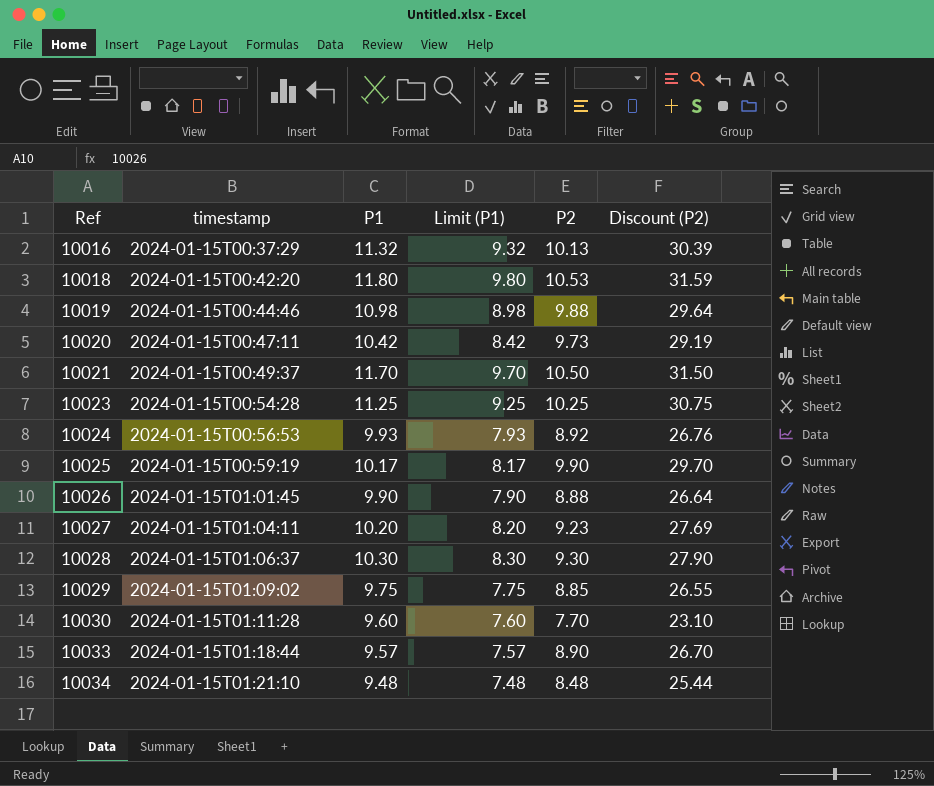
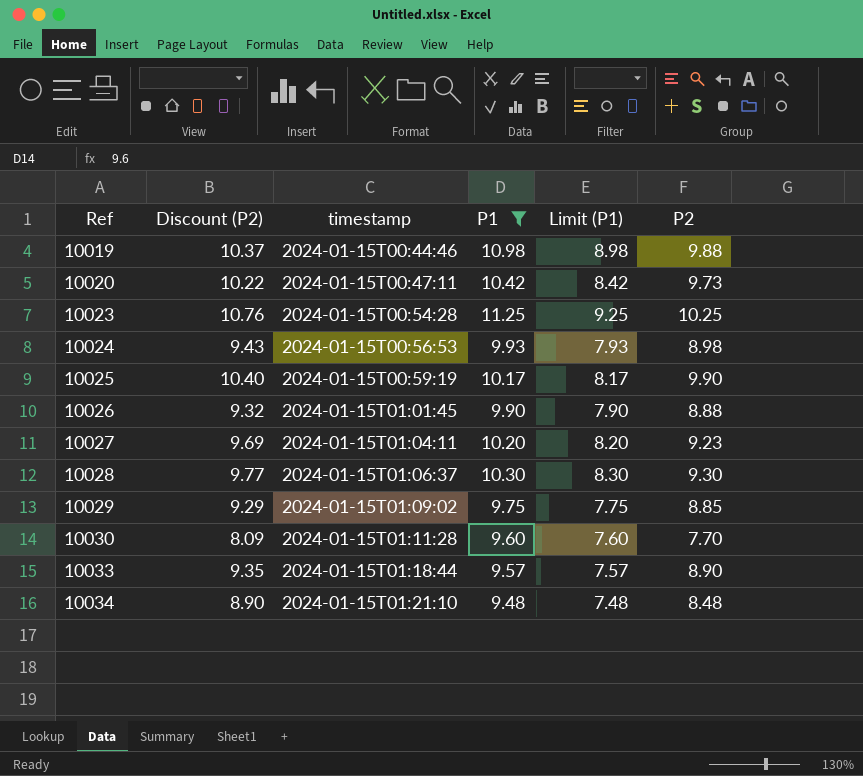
filter: none -> P1 <= 11.25
column Discount (P2) | formula: [P2] * 3 -> [P2] * 1.05
column Discount (P2) | position: 6 -> 2
10024 | P2: 8.92 -> 8.98

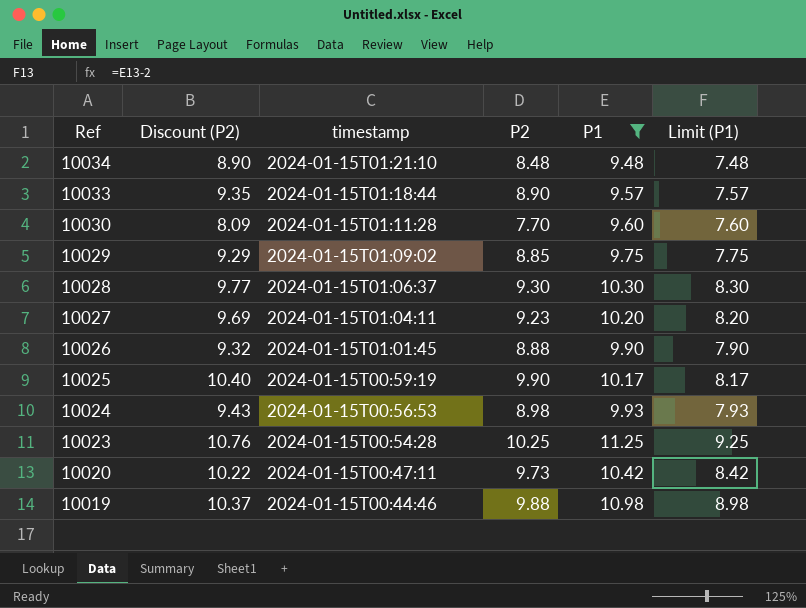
row order: Ref ascending -> Ref descending
column P2 | position: 6 -> 4

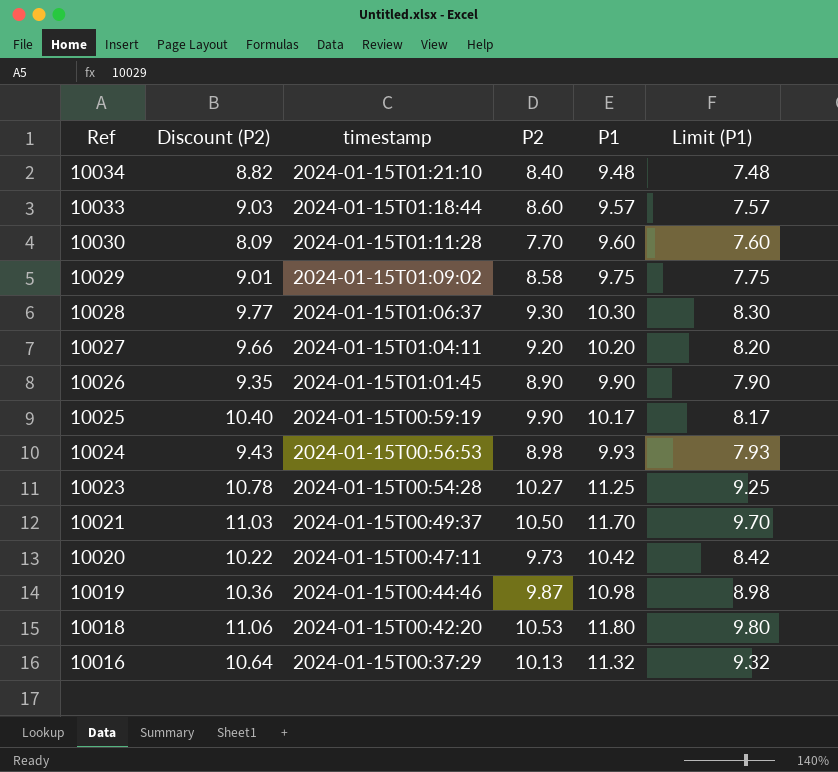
filter: P1 <= 11.25 -> none
10034 | Discount (P2): 8.90 -> 8.82
10034 | P2: 8.48 -> 8.40
10033 | Discount (P2): 9.35 -> 9.03
10033 | P2: 8.90 -> 8.60
10029 | Discount (P2): 9.29 -> 9.01
10029 | P2: 8.85 -> 8.58
10027 | Discount (P2): 9.69 -> 9.66
10027 | P2: 9.23 -> 9.20
10026 | Discount (P2): 9.32 -> 9.35
10026 | P2: 8.88 -> 8.90
10023 | Discount (P2): 10.76 -> 10.78
10023 | P2: 10.25 -> 10.27
10019 | Discount (P2): 10.37 -> 10.36
10019 | P2: 9.88 -> 9.87

